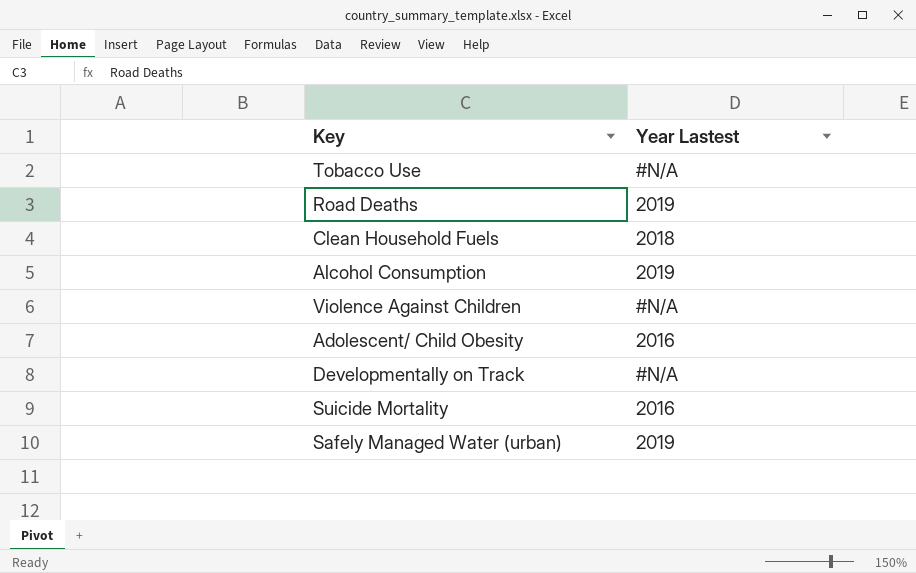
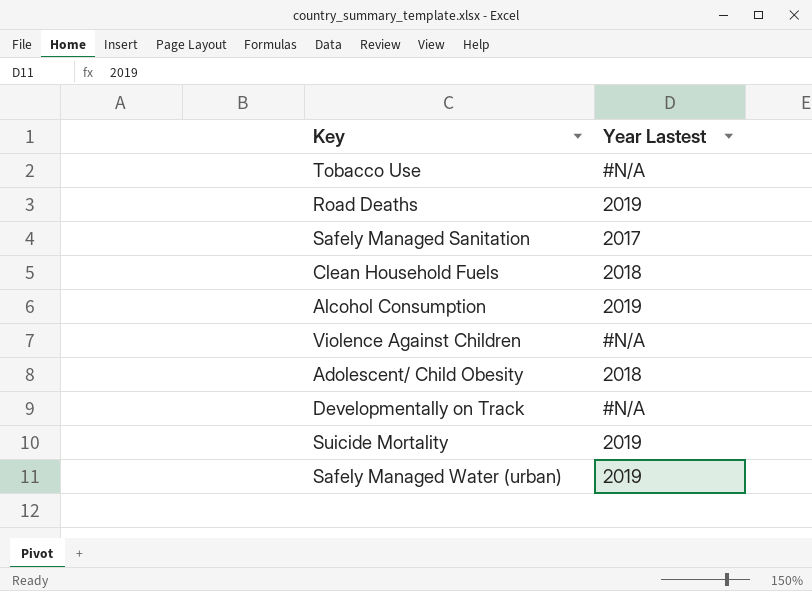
row Safely Managed Sanitation: none -> 2017
Adolescent/ Child Obesity | Year Lastest: 2016 -> 2018
Suicide Mortality | Year Lastest: 2016 -> 2019

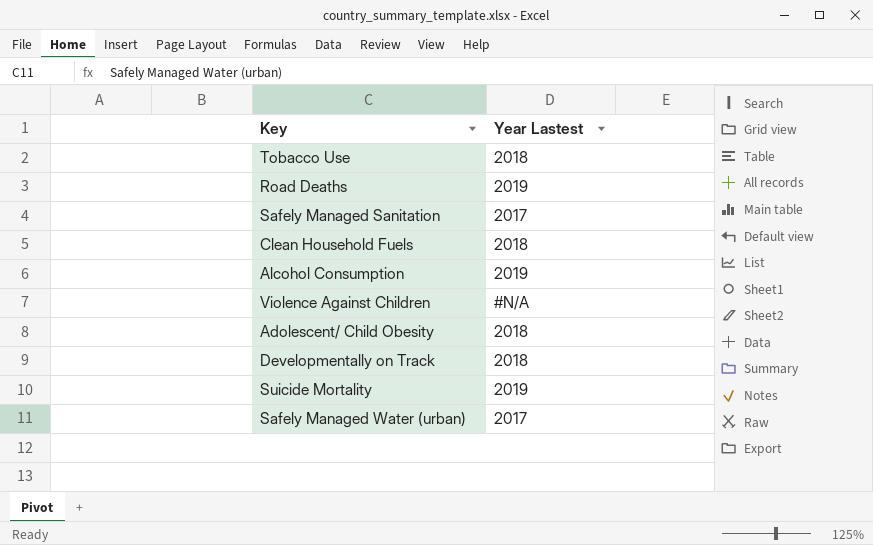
Tobacco Use | Year Lastest: #N/A -> 2018
Developmentally on Track | Year Lastest: #N/A -> 2018
Safely Managed Water (urban) | Year Lastest: 2019 -> 2017

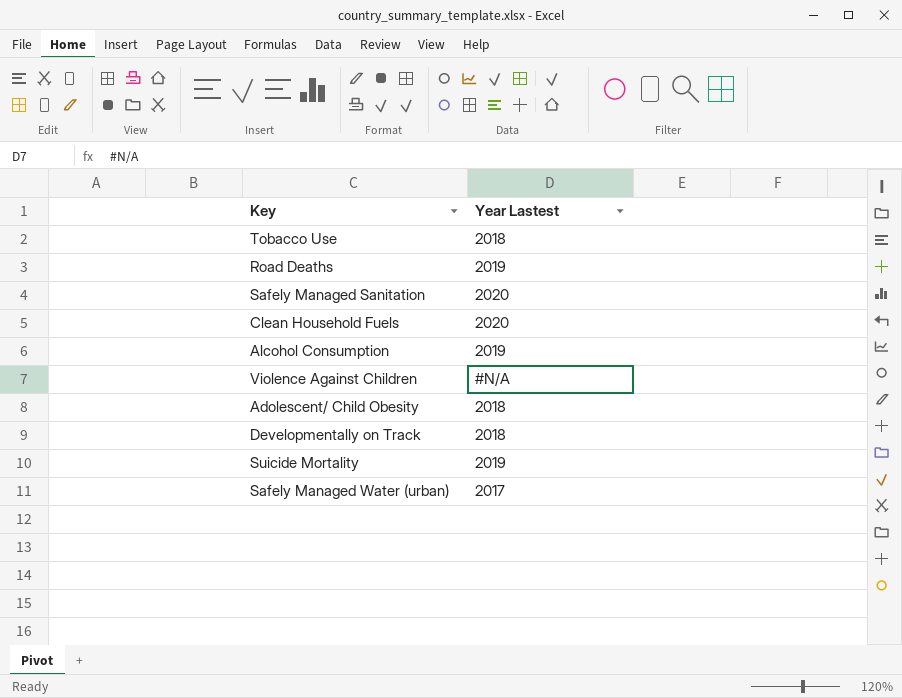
Safely Managed Sanitation | Year Lastest: 2017 -> 2020
Clean Household Fuels | Year Lastest: 2018 -> 2020

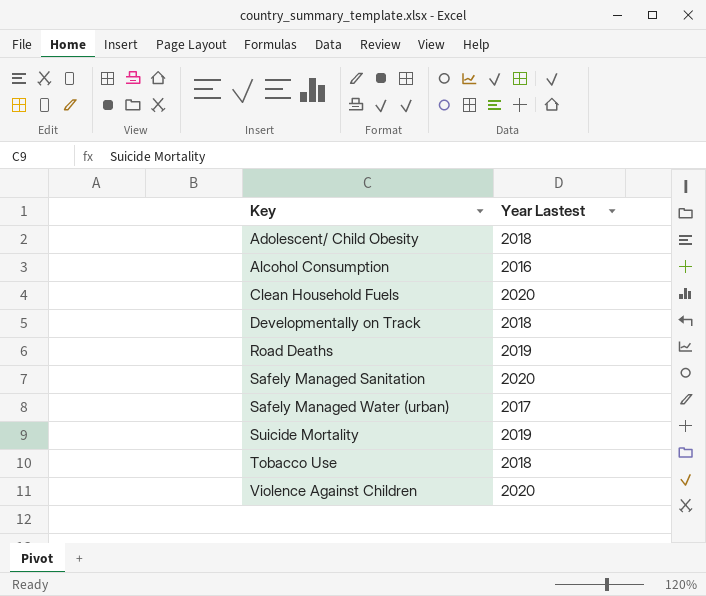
row order: none -> Key ascending
Alcohol Consumption | Year Lastest: 2019 -> 2016
Violence Against Children | Year Lastest: #N/A -> 2020

